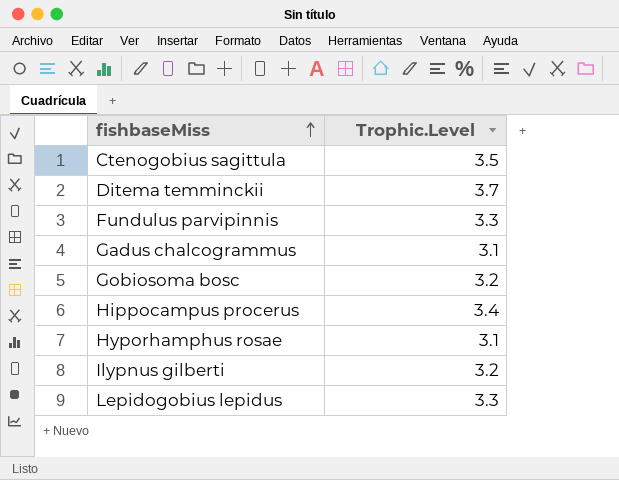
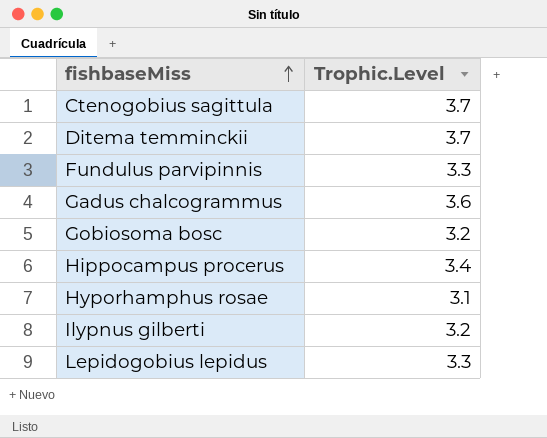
Ctenogobius sagittula | Trophic.Level: 3.5 -> 3.7
Gadus chalcogrammus | Trophic.Level: 3.1 -> 3.6

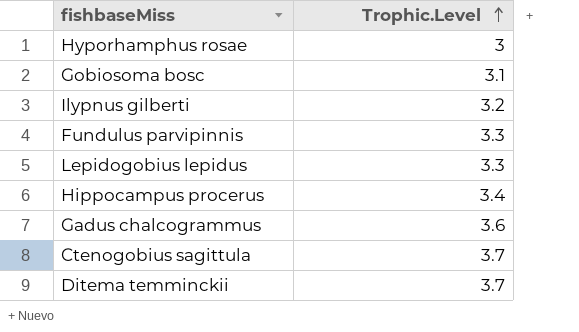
row order: fishbaseMiss ascending -> Trophic.Level ascending
Hyporhamphus rosae | Trophic.Level: 3.1 -> 3
Gobiosoma bosc | Trophic.Level: 3.2 -> 3.1

